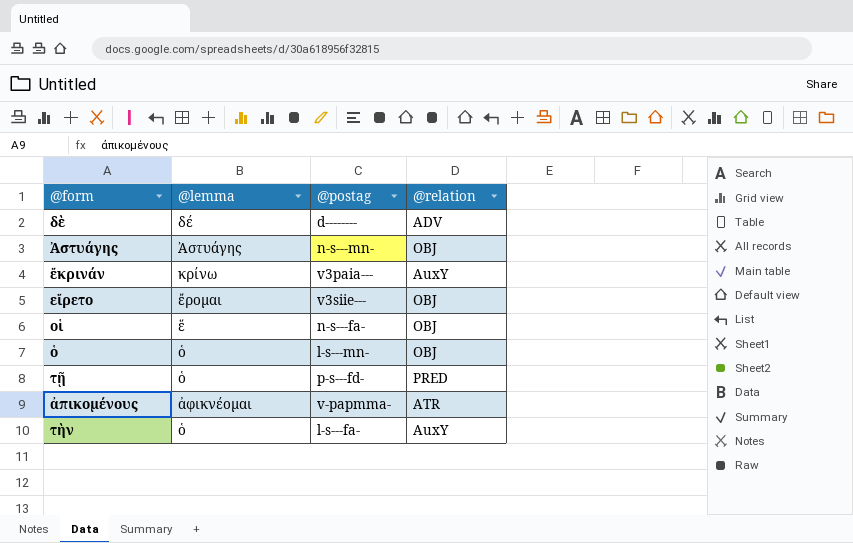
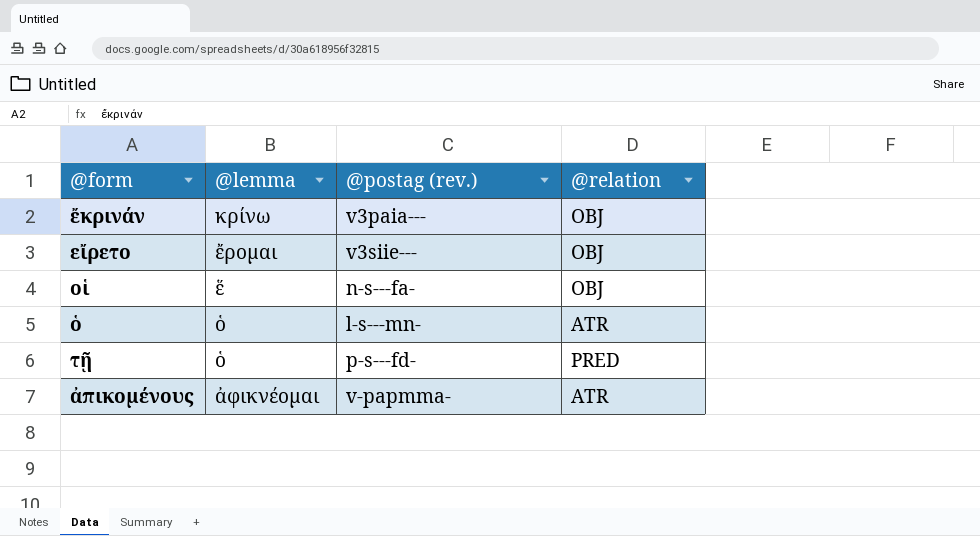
column name: @postag -> @postag (rev.)
row δὲ: δέ | d-------- | ADV -> none
row Ἀστυάγης: Ἀστυάγης | n-s---mn- | OBJ -> none
row τὴν: ὁ | l-s---fa- | AuxY -> none
ἔκρινάν | @relation: AuxY -> OBJ
ὁ | @relation: OBJ -> ATR

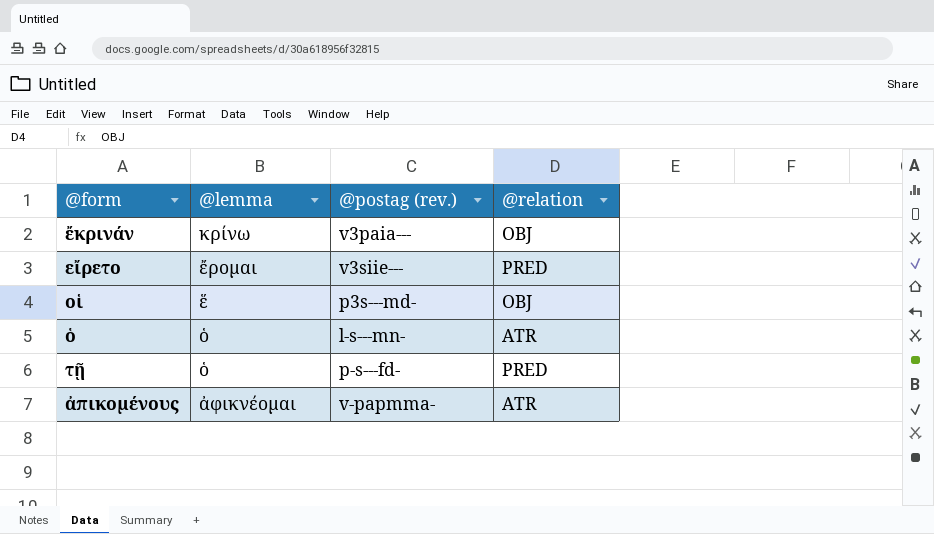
εἴρετο | @relation: OBJ -> PRED
οἱ | @postag (rev.): n-s---fa- -> p3s---md-

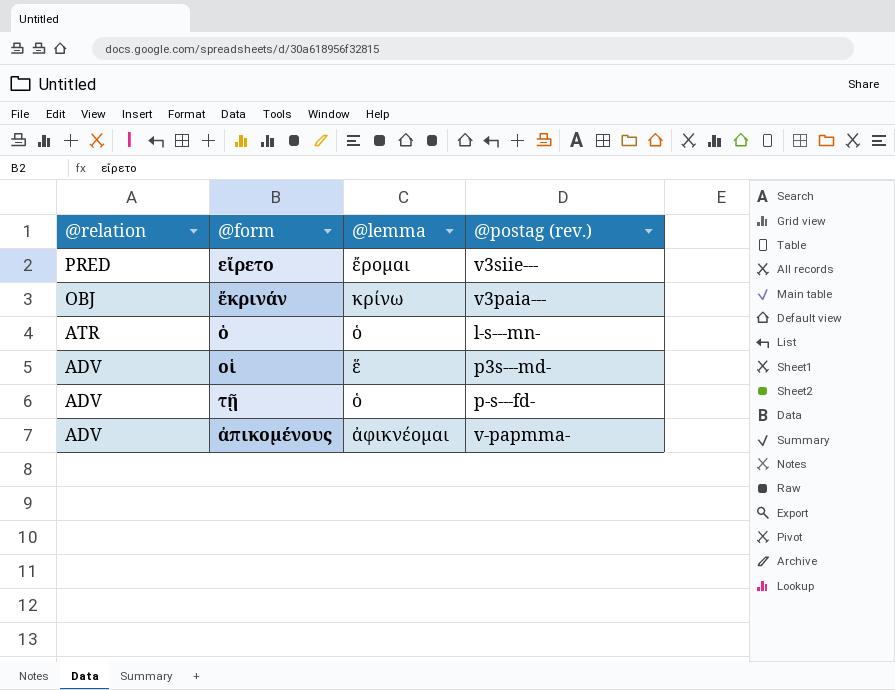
row order: none -> @relation descending
column @relation | position: 4 -> 1
οἱ | @relation: OBJ -> ADV
τῇ | @relation: PRED -> ADV
ἀπικομένους | @relation: ATR -> ADV

